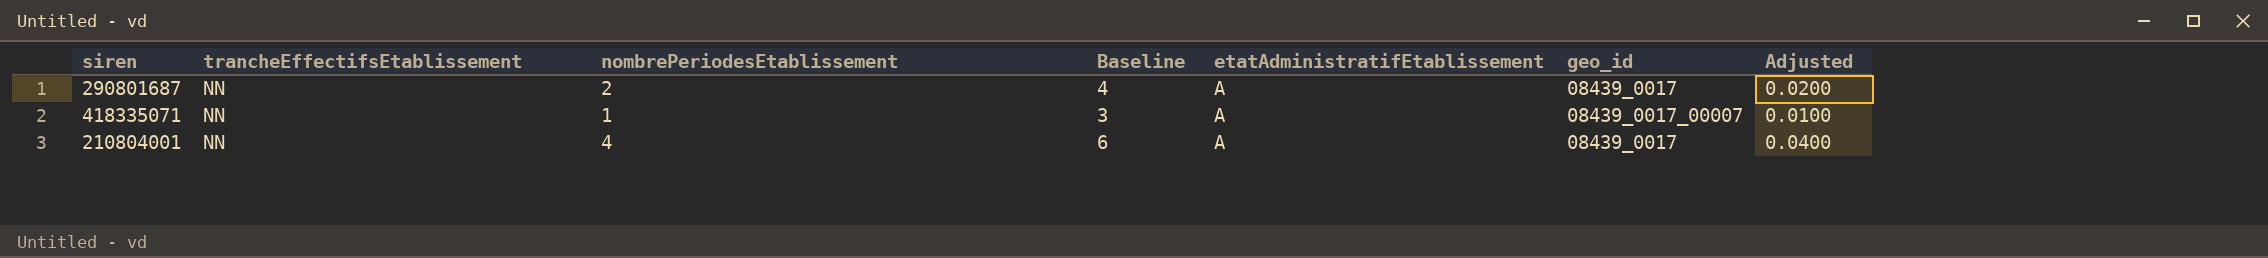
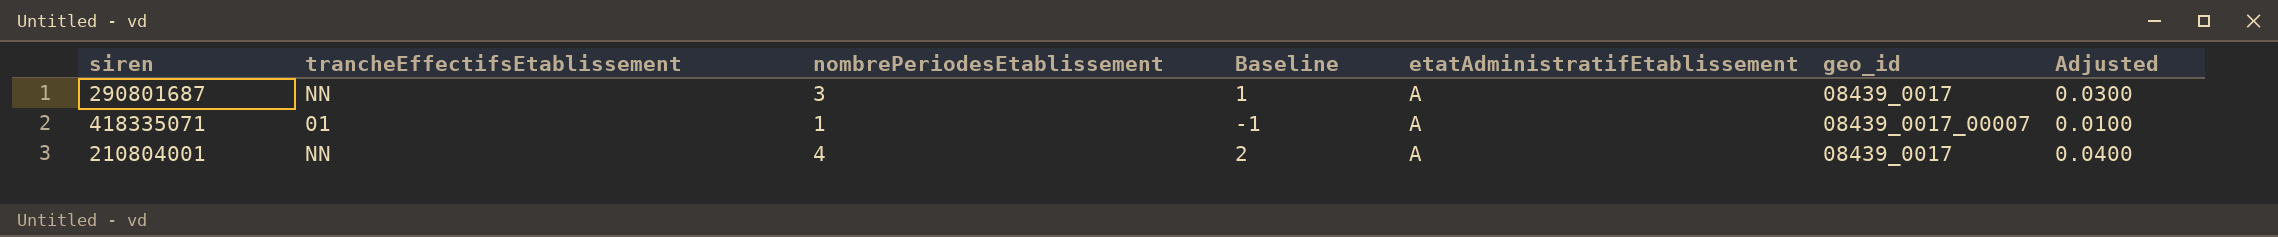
column Baseline | formula: [nombrePeriodesEtablissement] + 2 -> [nombrePeriodesEtablissement] - 2
290801687 | nombrePeriodesEtablissement: 2 -> 3
290801687 | Adjusted: 0.0200 -> 0.0300
418335071 | trancheEffectifsEtablissement: NN -> 01

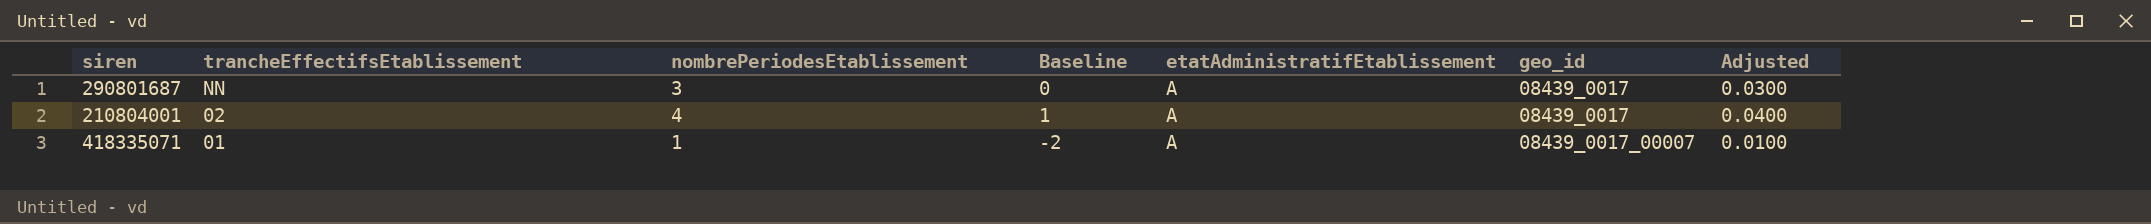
row order: none -> trancheEffectifsEtablissement descending
column Baseline | formula: [nombrePeriodesEtablissement] - 2 -> [nombrePeriodesEtablissement] - 3
210804001 | trancheEffectifsEtablissement: NN -> 02

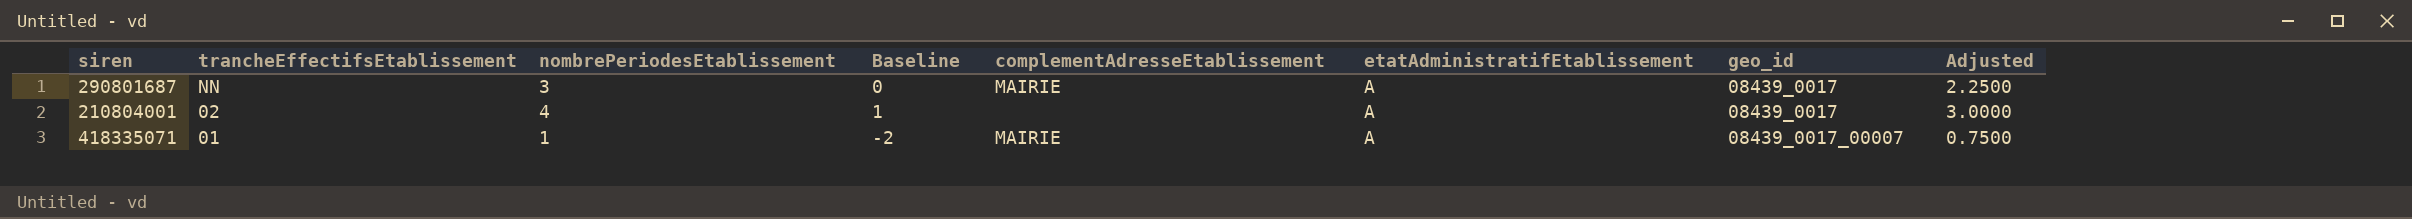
column complementAdresseEtablissement | position: none -> 5
column Adjusted | formula: [nombrePeriodesEtablissement] * 0.01 -> [nombrePeriodesEtablissement] * 0.75

